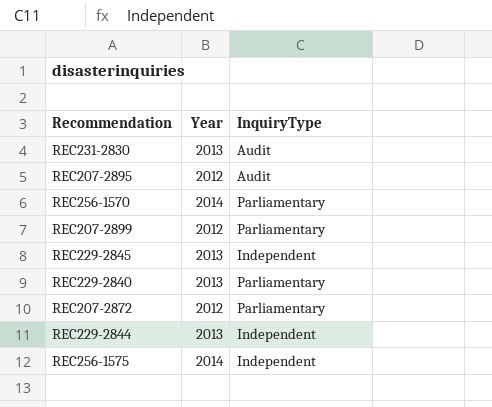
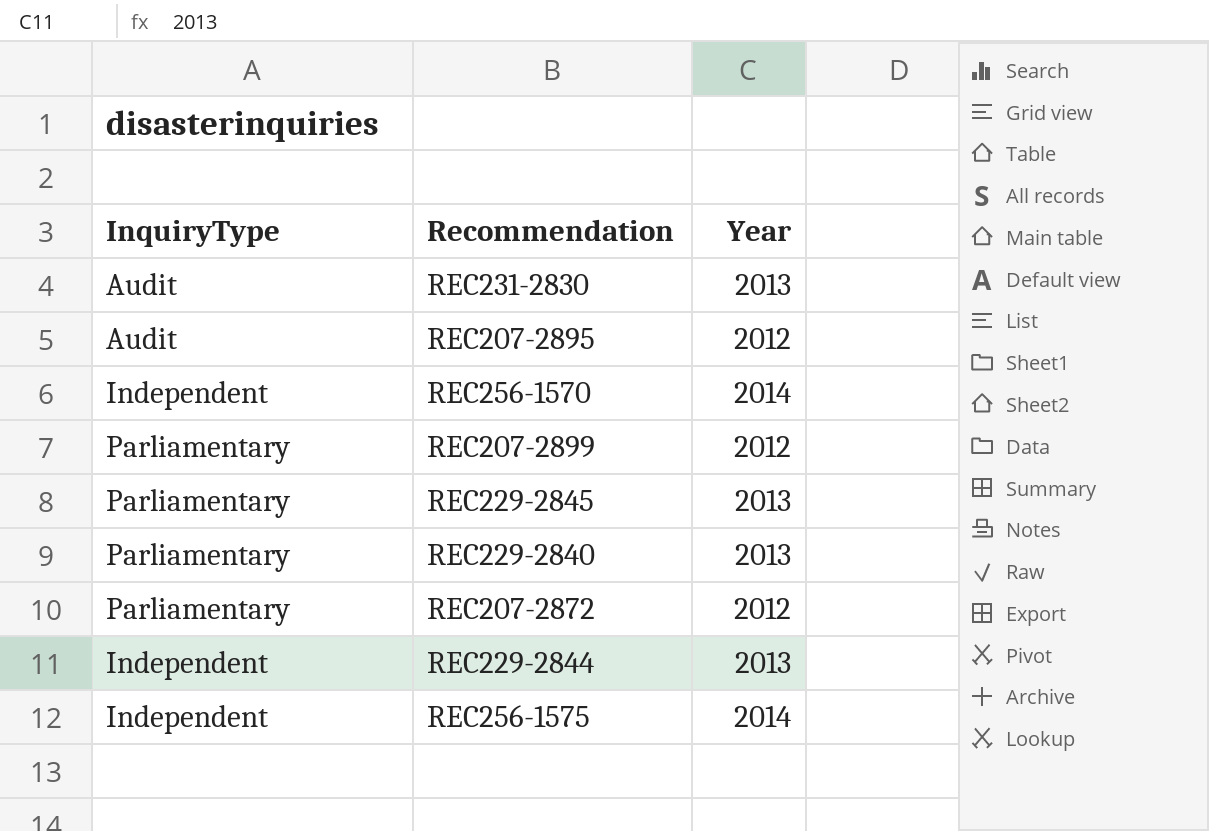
column InquiryType | position: 3 -> 1
REC256-1570 | InquiryType: Parliamentary -> Independent
REC229-2845 | InquiryType: Independent -> Parliamentary

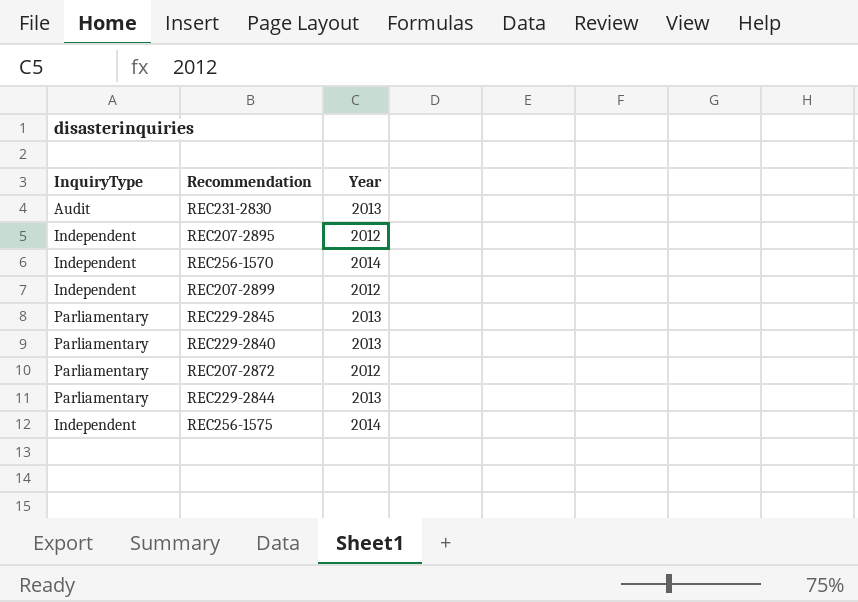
REC207-2895 | InquiryType: Audit -> Independent
REC207-2899 | InquiryType: Parliamentary -> Independent
REC229-2844 | InquiryType: Independent -> Parliamentary

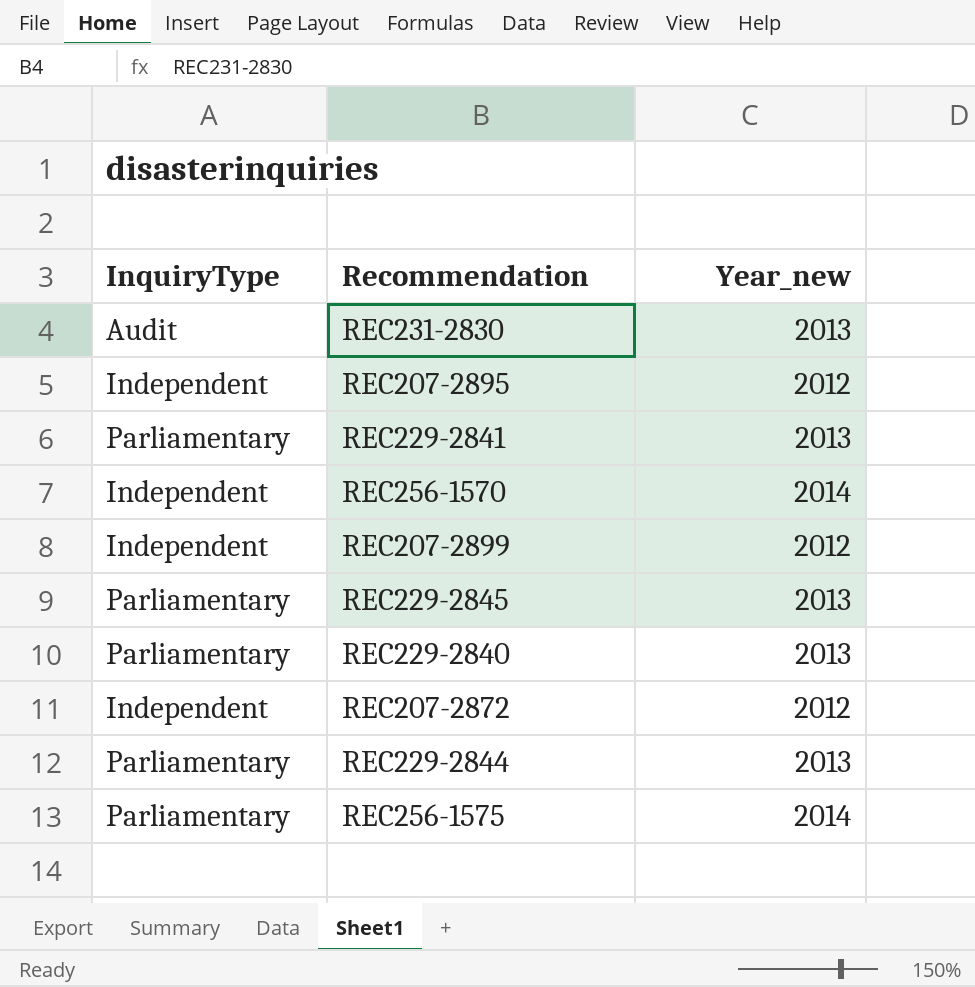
column name: Year -> Year_new
row REC229-2841: none -> Parliamentary | 2013
REC207-2872 | InquiryType: Parliamentary -> Independent
REC256-1575 | InquiryType: Independent -> Parliamentary

